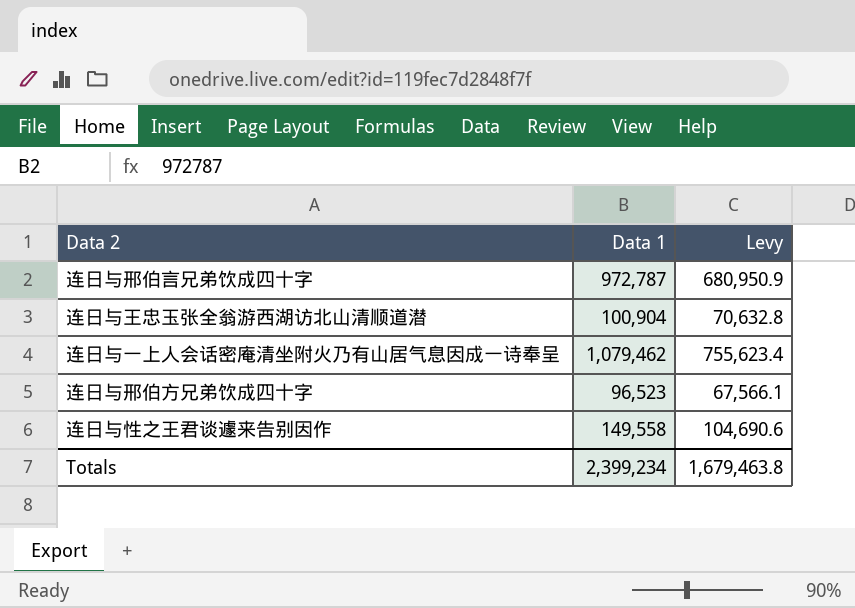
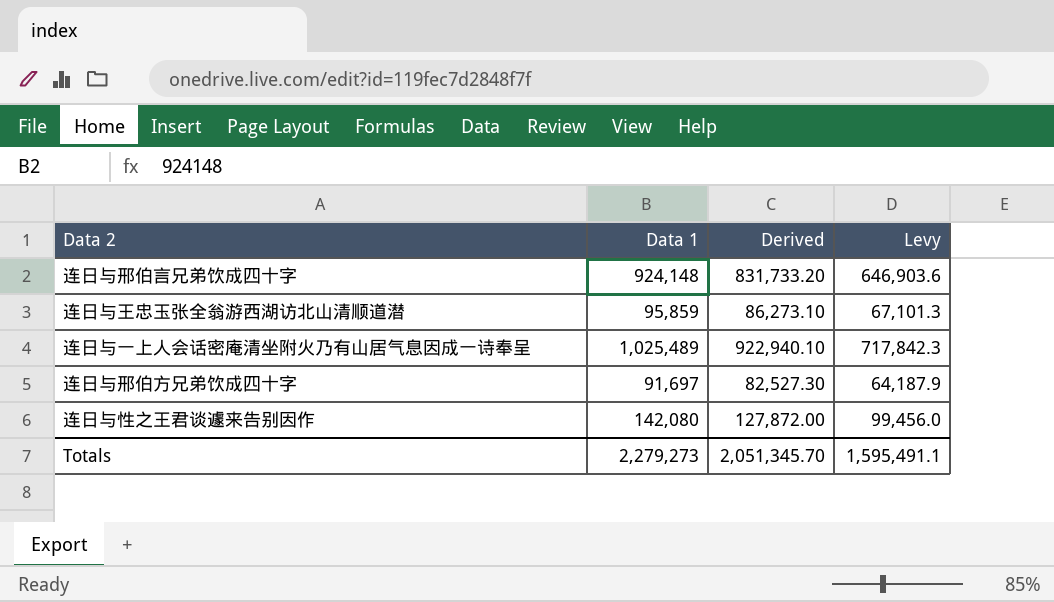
column Derived | formula: none -> [Data 1] * 0.9
连日与邢伯言兄弟饮成四十字 | Data 1: 972,787 -> 924,148
连日与邢伯言兄弟饮成四十字 | Levy: 680,950.9 -> 646,903.6
连日与王忠玉张全翁游西湖访北山清顺道潜 | Data 1: 100,904 -> 95,859
连日与王忠玉张全翁游西湖访北山清顺道潜 | Levy: 70,632.8 -> 67,101.3
连日与一上人会话密庵清坐附火乃有山居气息因成一诗奉呈 | Data 1: 1,079,462 -> 1,025,489
连日与一上人会话密庵清坐附火乃有山居气息因成一诗奉呈 | Levy: 755,623.4 -> 717,842.3
连日与邢伯方兄弟饮成四十字 | Data 1: 96,523 -> 91,697
连日与邢伯方兄弟饮成四十字 | Levy: 67,566.1 -> 64,187.9
连日与性之王君谈遽来告别因作 | Data 1: 149,558 -> 142,080
连日与性之王君谈遽来告别因作 | Levy: 104,690.6 -> 99,456.0
Totals | Data 1: 2,399,234 -> 2,279,273
Totals | Levy: 1,679,463.8 -> 1,595,491.1

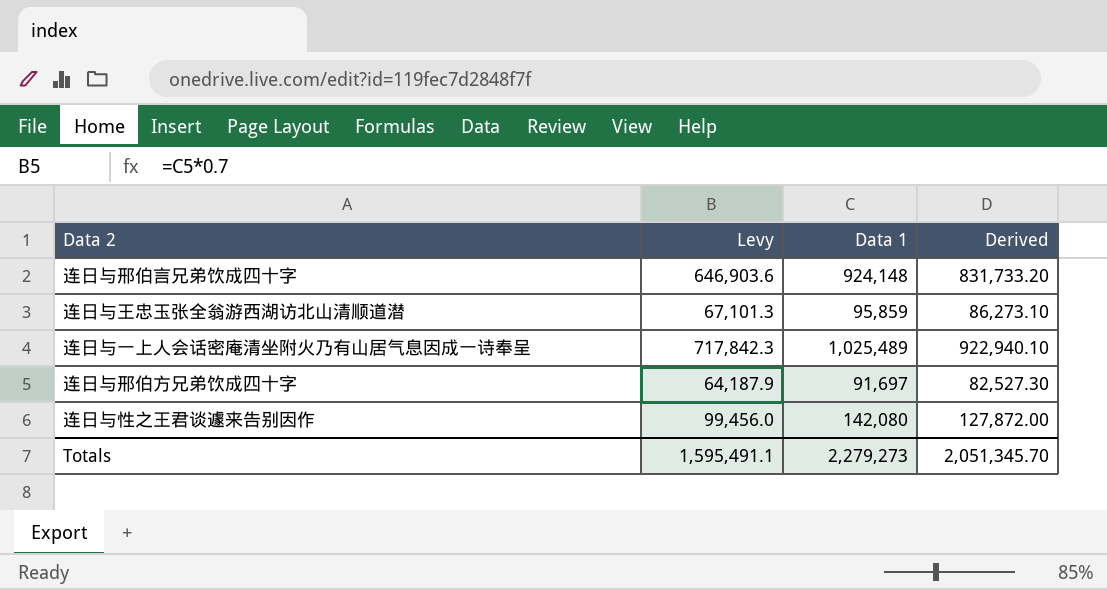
column Levy | position: 4 -> 2

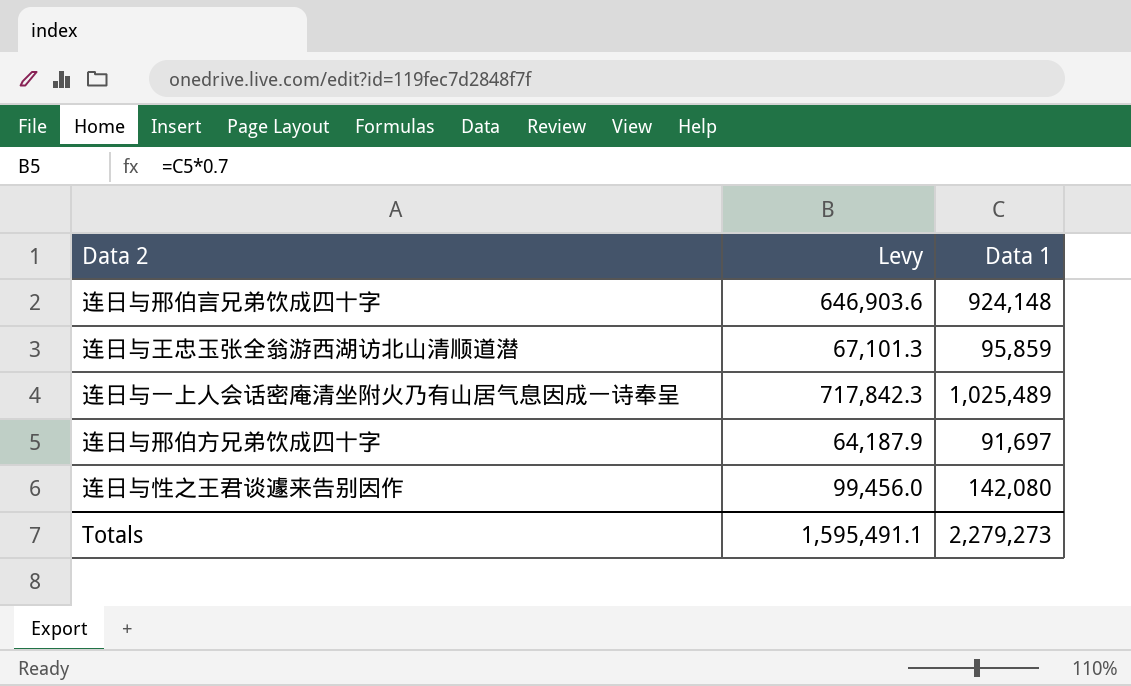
column Derived | formula: [Data 1] * 0.9 -> none

